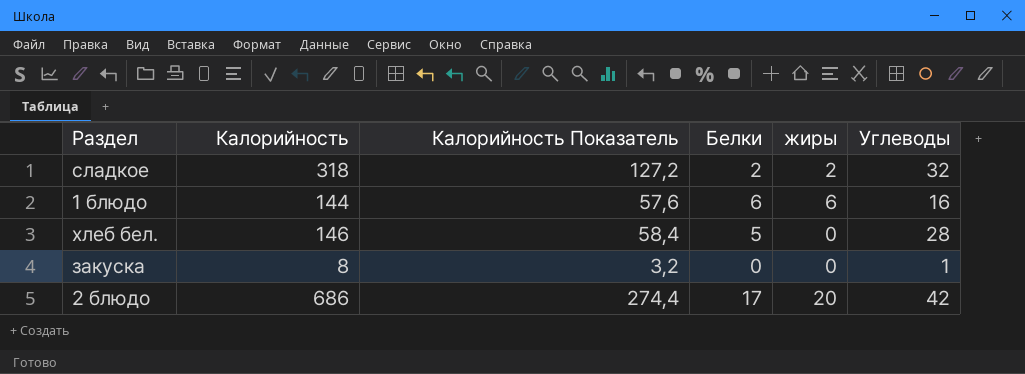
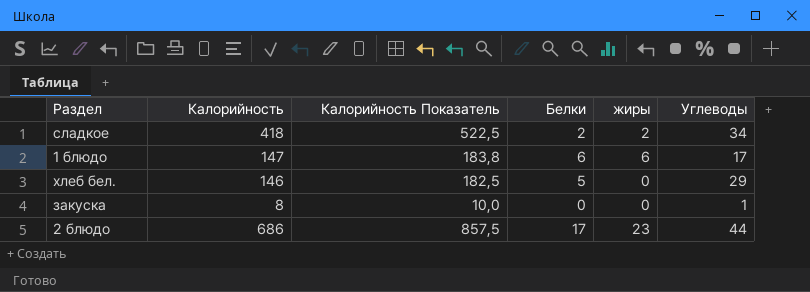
column Калорийность Показатель | formula: [Калорийность] * 0,4 -> [Калорийность] * 1,25
сладкое | Калорийность: 318 -> 418
сладкое | Углеводы: 32 -> 34
1 блюдо | Калорийность: 144 -> 147
1 блюдо | Углеводы: 16 -> 17
хлеб бел. | Углеводы: 28 -> 29
2 блюдо | жиры: 20 -> 23
2 блюдо | Углеводы: 42 -> 44

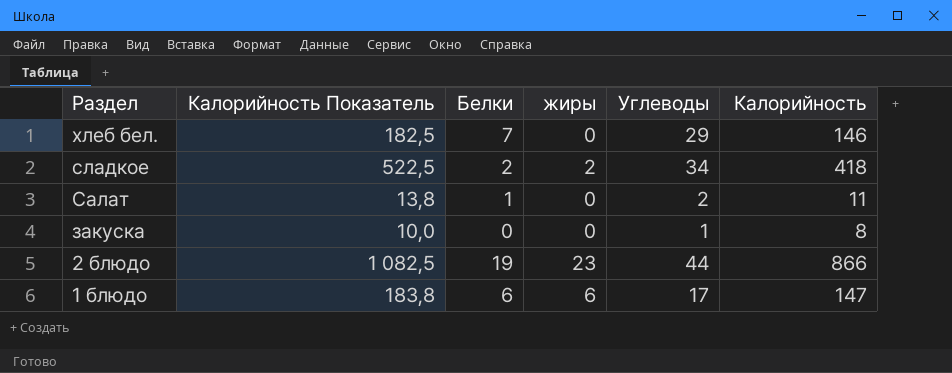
row order: none -> Раздел descending
column Калорийность | position: 2 -> 6
хлеб бел. | Белки: 5 -> 7
row Салат: none -> 13,8 | 1 | 0 | 2 | 11
2 блюдо | Калорийность Показатель: 857,5 -> 1 082,5
2 блюдо | Белки: 17 -> 19
2 блюдо | Калорийность: 686 -> 866

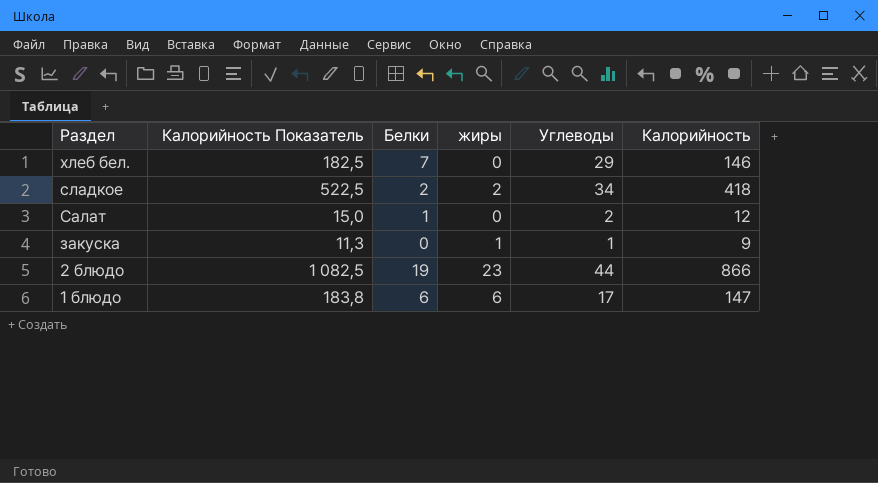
Салат | Калорийность Показатель: 13,8 -> 15,0
Салат | Калорийность: 11 -> 12
закуска | Калорийность Показатель: 10,0 -> 11,3
закуска | жиры: 0 -> 1
закуска | Калорийность: 8 -> 9

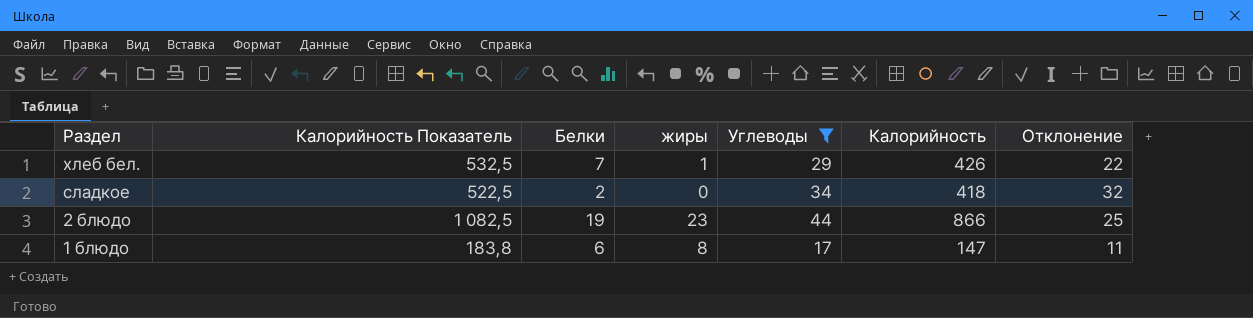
filter: none -> Углеводы >= 17
column Отклонение | formula: none -> [Углеводы] - [Белки]
хлеб бел. | Калорийность Показатель: 182,5 -> 532,5
хлеб бел. | жиры: 0 -> 1
хлеб бел. | Калорийность: 146 -> 426
сладкое | жиры: 2 -> 0
1 блюдо | жиры: 6 -> 8

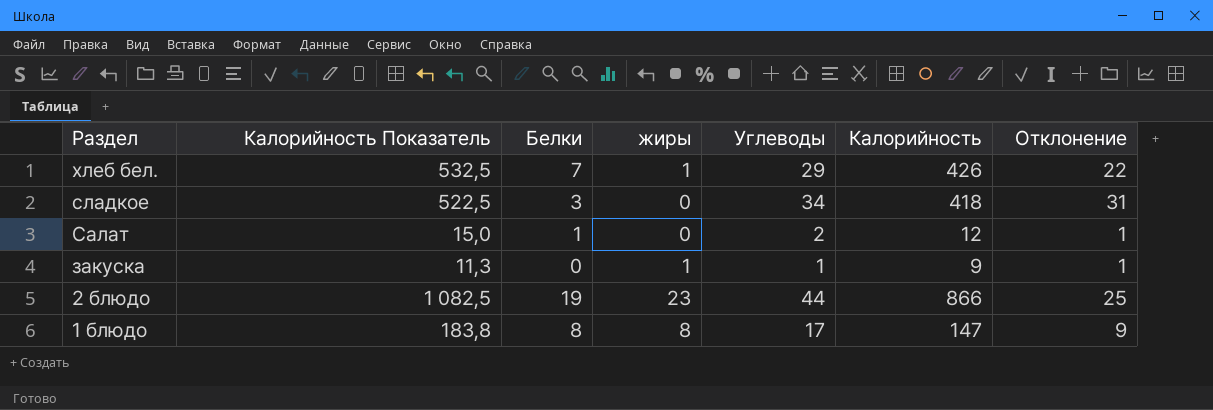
filter: Углеводы >= 17 -> none
сладкое | Белки: 2 -> 3
сладкое | Отклонение: 32 -> 31
1 блюдо | Белки: 6 -> 8
1 блюдо | Отклонение: 11 -> 9

